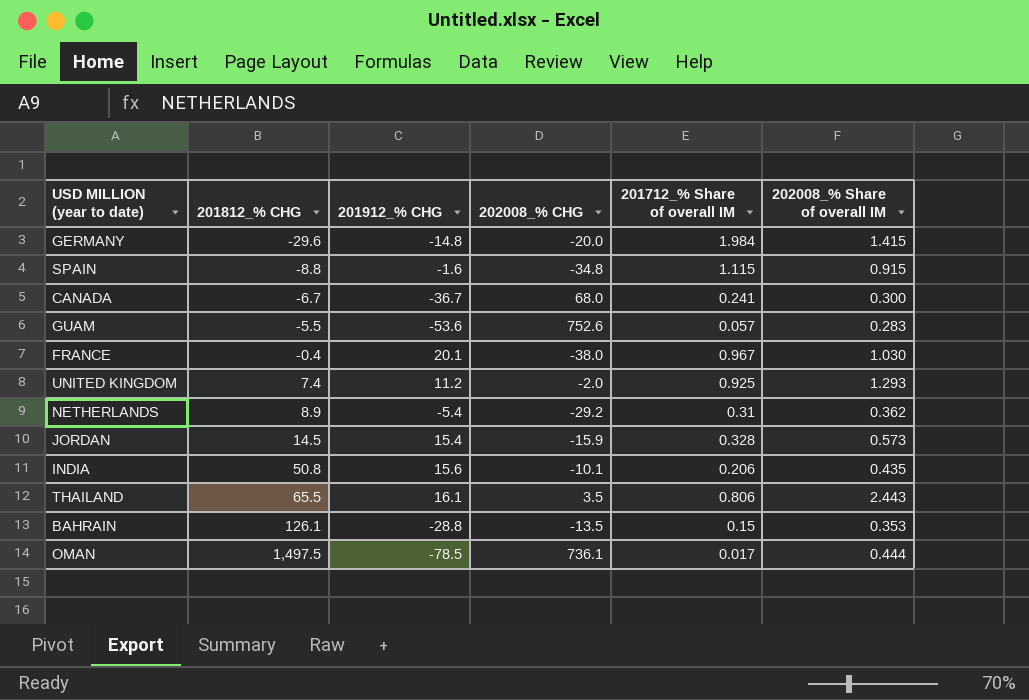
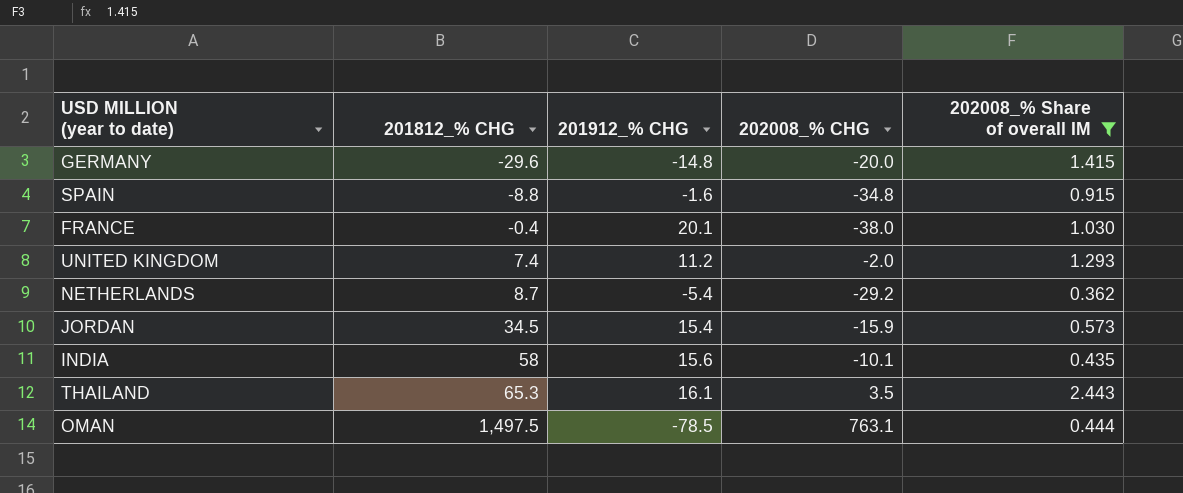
filter: none -> 202008_% Share of overall IM >= 0.362
column 201712_% Share of overall IM | position: 5 -> none
NETHERLANDS | 201812_% CHG: 8.9 -> 8.7
JORDAN | 201812_% CHG: 14.5 -> 34.5
INDIA | 201812_% CHG: 50.8 -> 58
THAILAND | 201812_% CHG: 65.5 -> 65.3
OMAN | 202008_% CHG: 736.1 -> 763.1

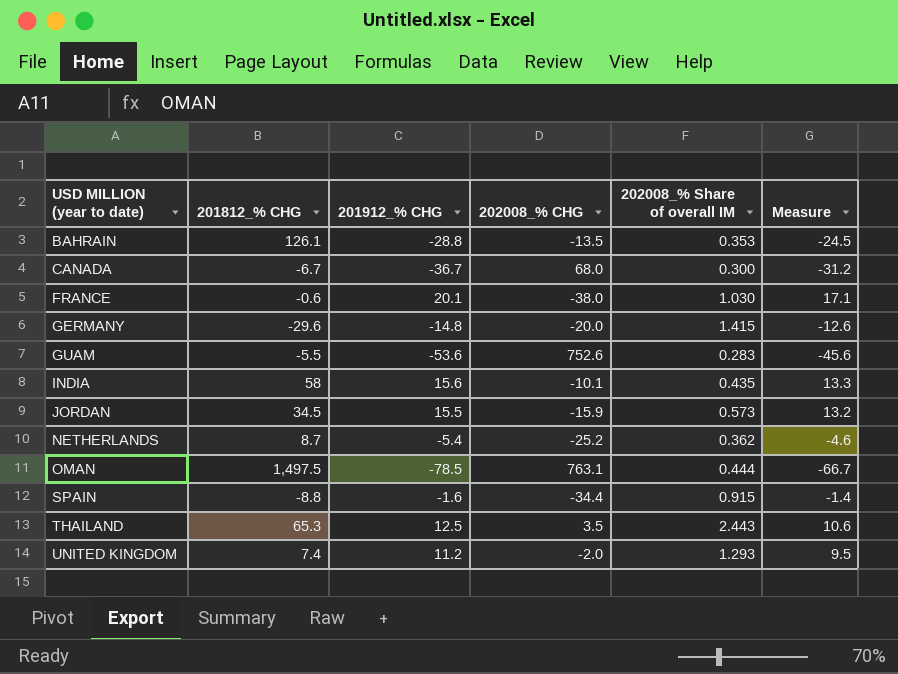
filter: 202008_% Share of overall IM >= 0.362 -> none
row order: 201812_% CHG ascending -> USD MILLION (year to date) ascending
column Measure | formula: none -> [201912_% CHG] * 0.85
FRANCE | 201812_% CHG: -0.4 -> -0.6
JORDAN | 201912_% CHG: 15.4 -> 15.5
NETHERLANDS | 202008_% CHG: -29.2 -> -25.2
SPAIN | 202008_% CHG: -34.8 -> -34.4
THAILAND | 201912_% CHG: 16.1 -> 12.5

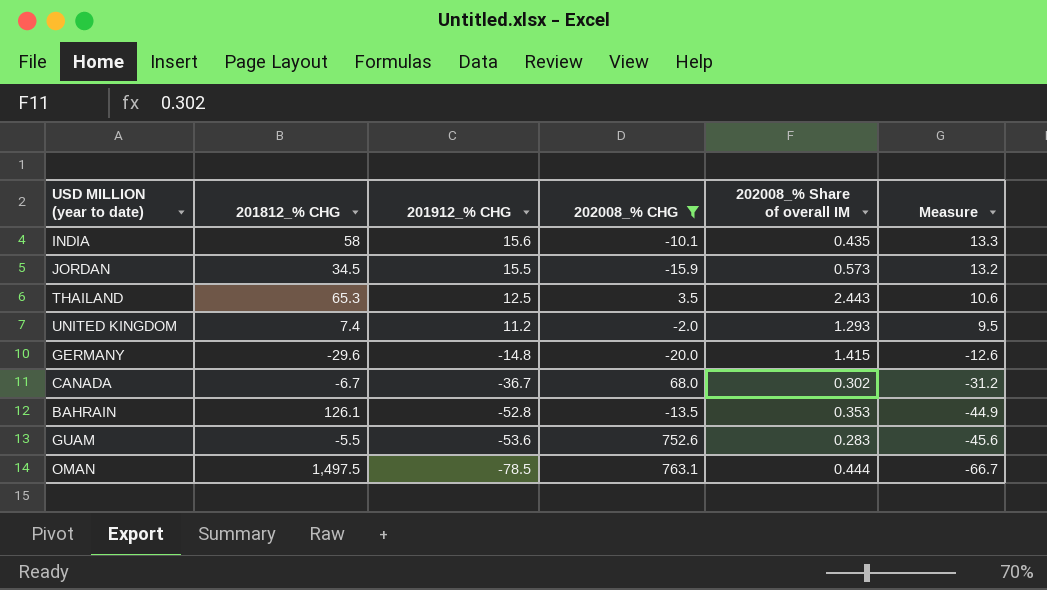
filter: none -> 202008_% CHG >= -20.0
row order: USD MILLION (year to date) ascending -> 201912_% CHG descending
CANADA | 202008_% Share of overall IM: 0.300 -> 0.302
BAHRAIN | 201912_% CHG: -28.8 -> -52.8
BAHRAIN | Measure: -24.5 -> -44.9

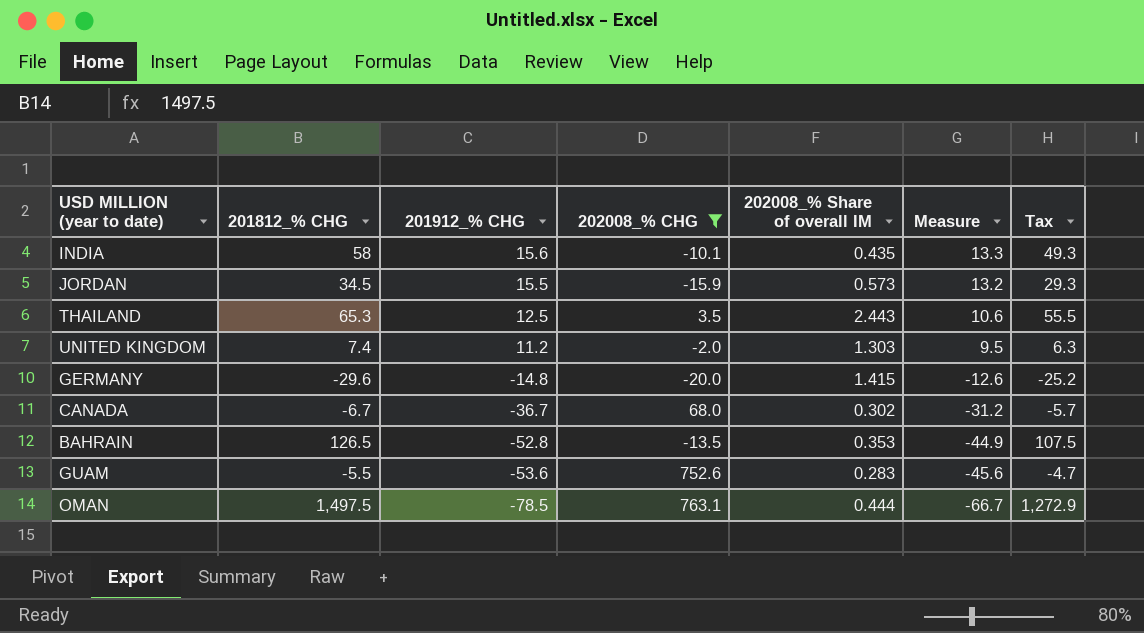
column Tax | formula: none -> [201812_% CHG] * 0.85
UNITED KINGDOM | 202008_% Share of overall IM: 1.293 -> 1.303
BAHRAIN | 201812_% CHG: 126.1 -> 126.5

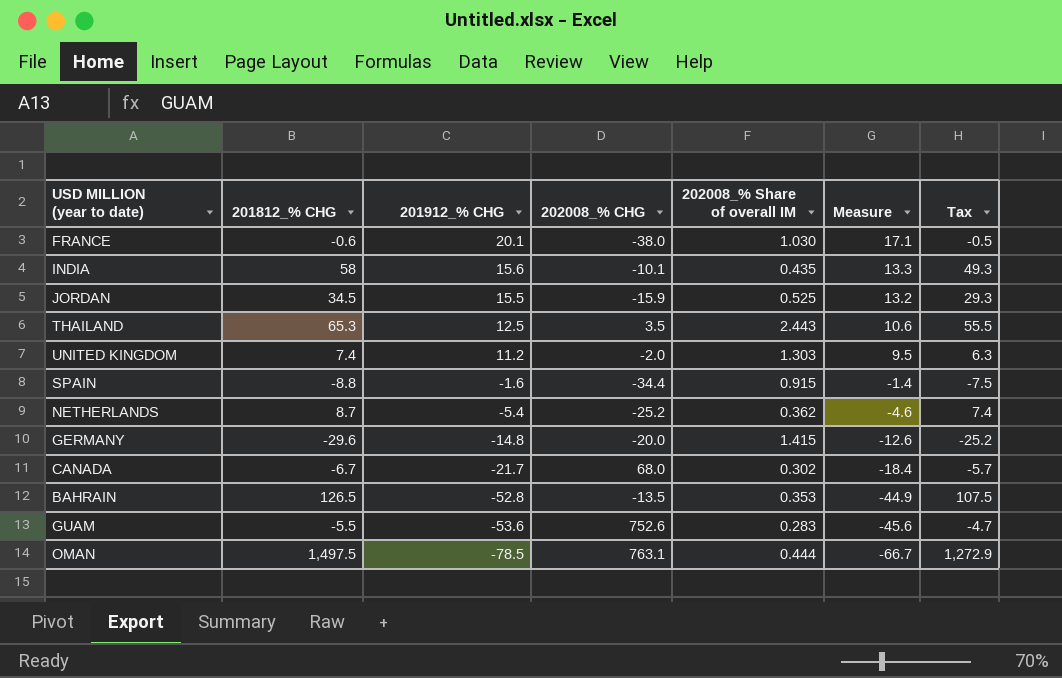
filter: 202008_% CHG >= -20.0 -> none
JORDAN | 202008_% Share of overall IM: 0.573 -> 0.525
CANADA | 201912_% CHG: -36.7 -> -21.7
CANADA | Measure: -31.2 -> -18.4

